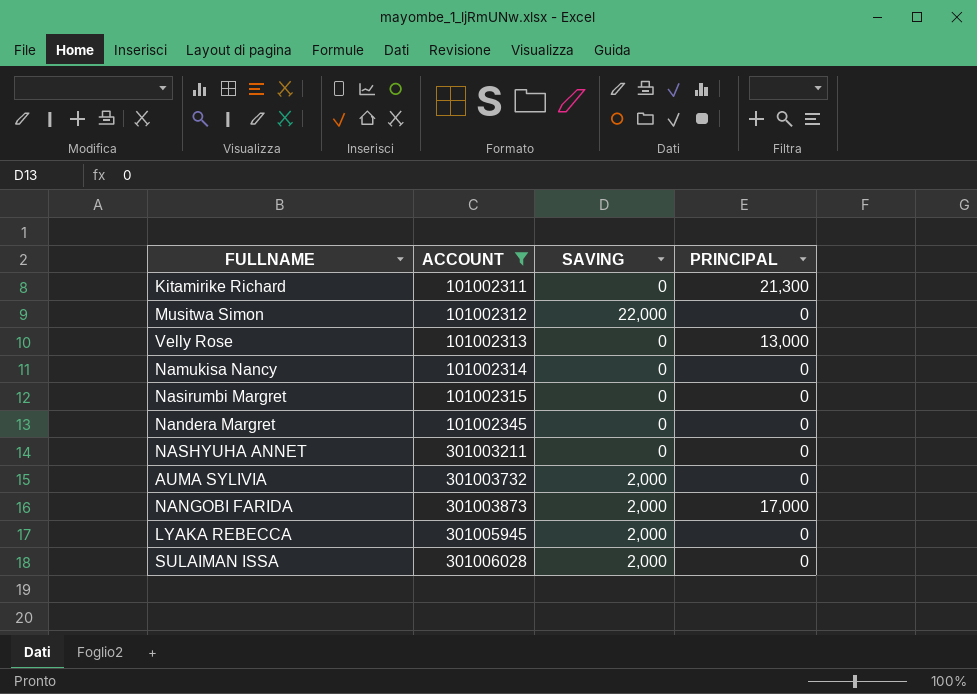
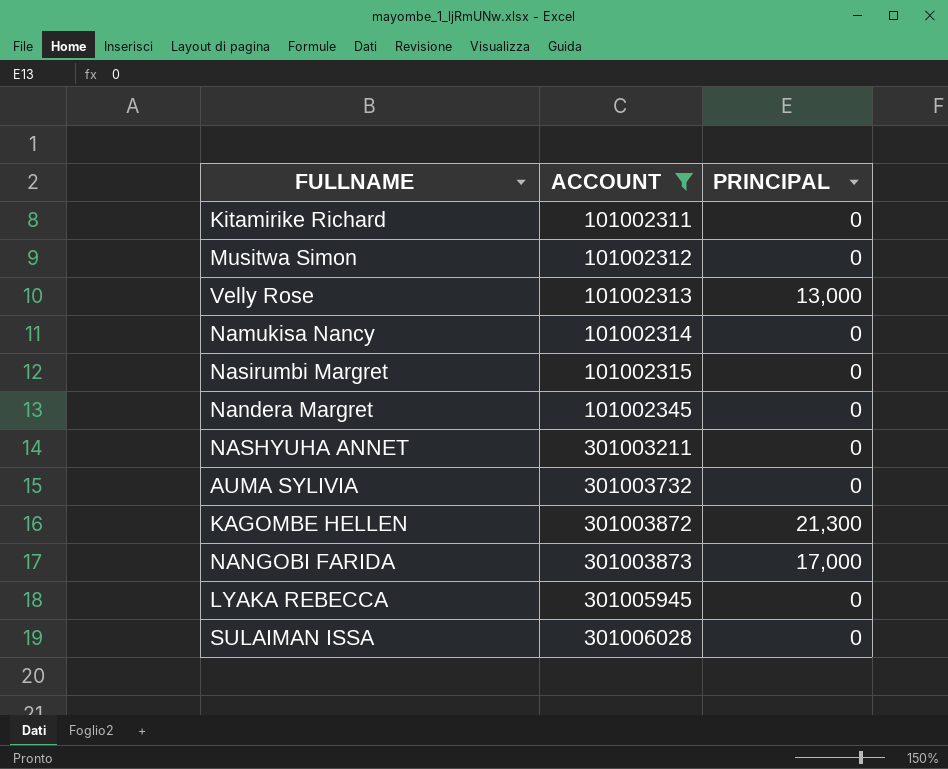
column SAVING | position: 3 -> none
Kitamirike Richard | PRINCIPAL: 21,300 -> 0
row KAGOMBE HELLEN: none -> 301003872 | 21,300

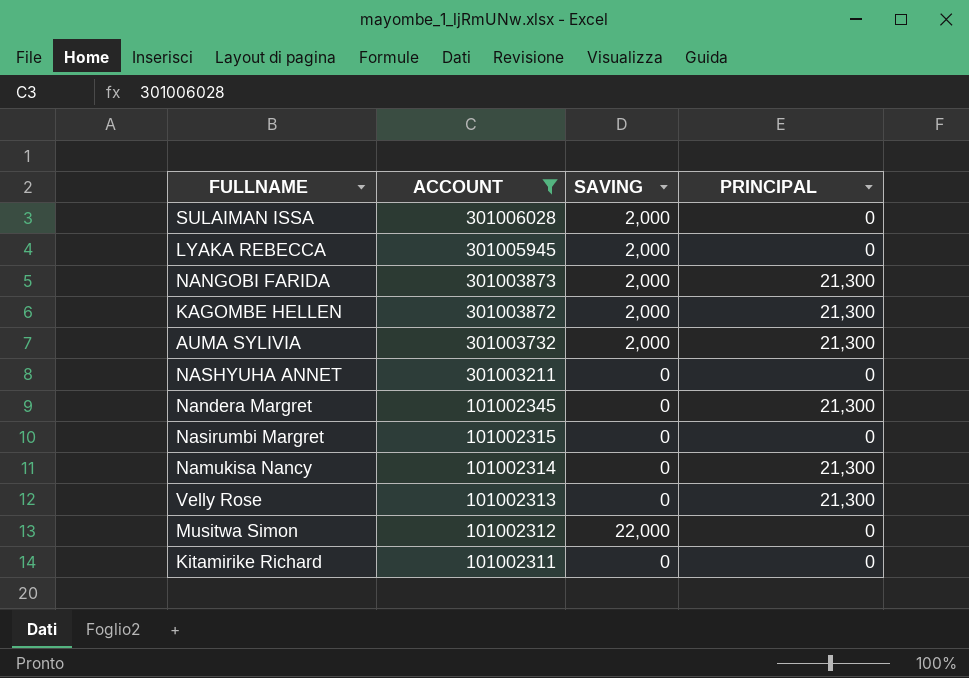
row order: ACCOUNT ascending -> ACCOUNT descending
column SAVING | position: none -> 3
NANGOBI FARIDA | PRINCIPAL: 17,000 -> 21,300
AUMA SYLIVIA | PRINCIPAL: 0 -> 21,300
Nandera Margret | PRINCIPAL: 0 -> 21,300
Namukisa Nancy | PRINCIPAL: 0 -> 21,300
Velly Rose | PRINCIPAL: 13,000 -> 21,300

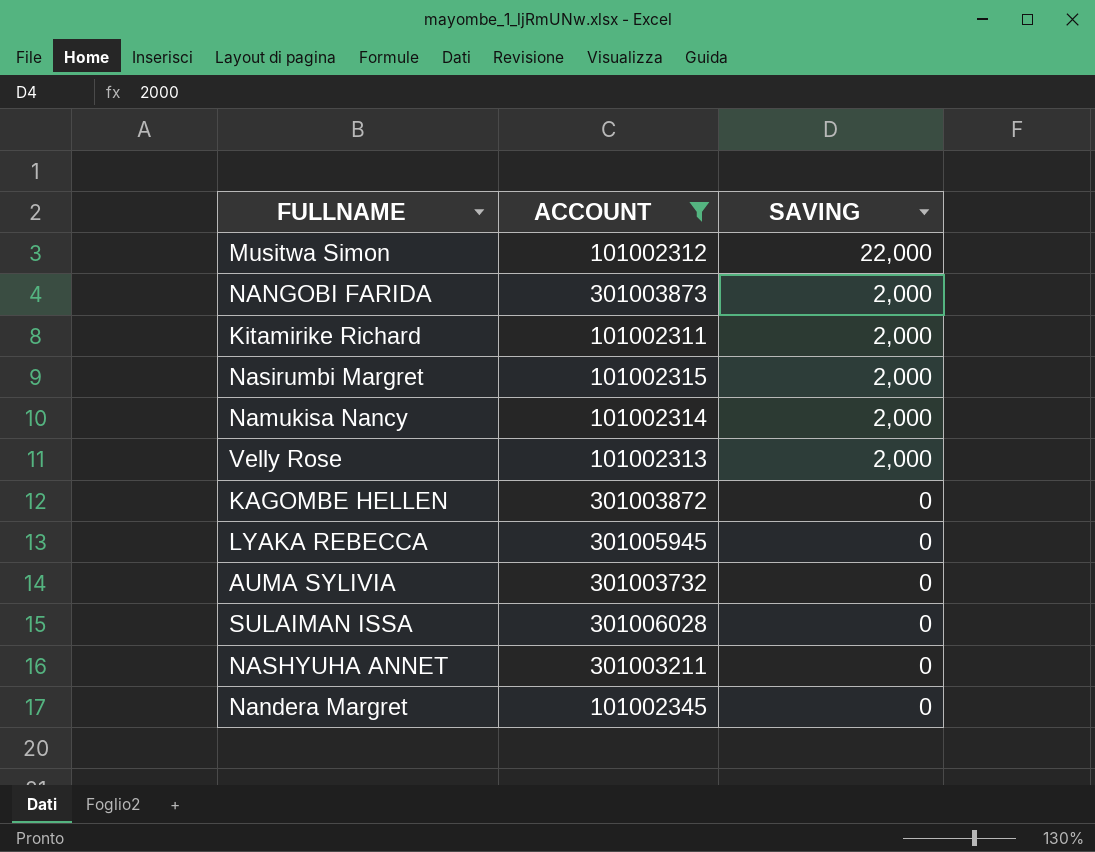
row order: ACCOUNT descending -> SAVING descending
column PRINCIPAL | position: 4 -> none
Kitamirike Richard | SAVING: 0 -> 2,000
Nasirumbi Margret | SAVING: 0 -> 2,000
Namukisa Nancy | SAVING: 0 -> 2,000
Velly Rose | SAVING: 0 -> 2,000
KAGOMBE HELLEN | SAVING: 2,000 -> 0
LYAKA REBECCA | SAVING: 2,000 -> 0
AUMA SYLIVIA | SAVING: 2,000 -> 0
SULAIMAN ISSA | SAVING: 2,000 -> 0

